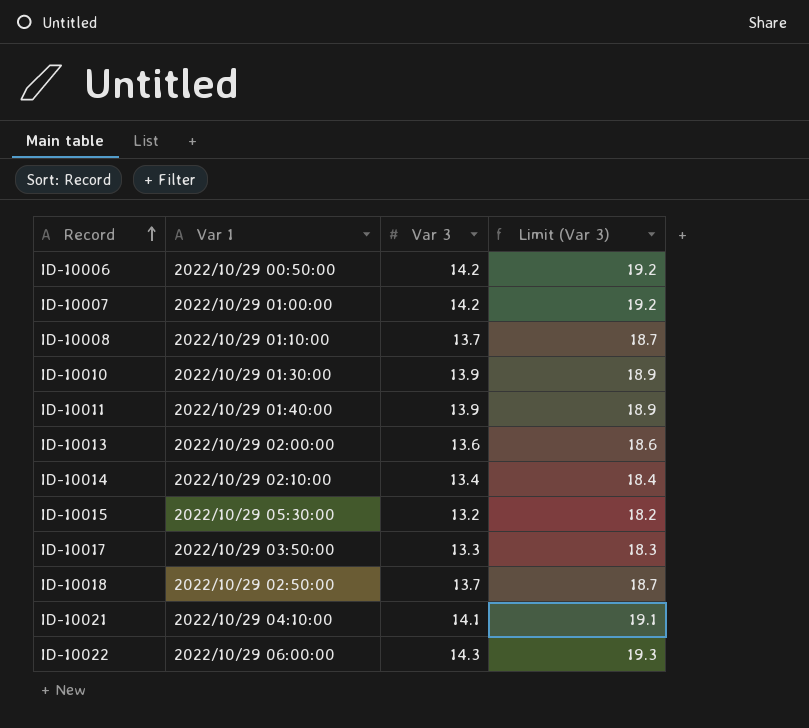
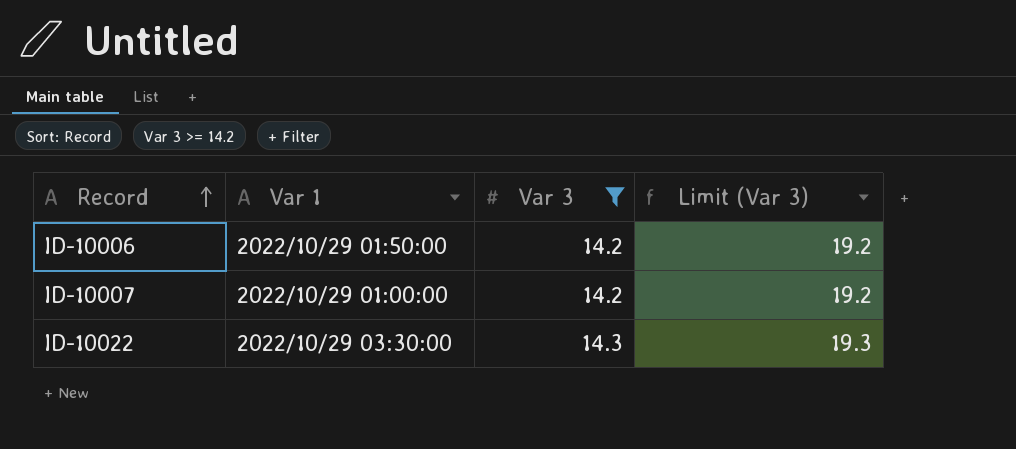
filter: none -> Var 3 >= 14.2
ID-10006 | Var 1: 2022/10/29 00:50:00 -> 2022/10/29 01:50:00
ID-10022 | Var 1: 2022/10/29 06:00:00 -> 2022/10/29 03:30:00

